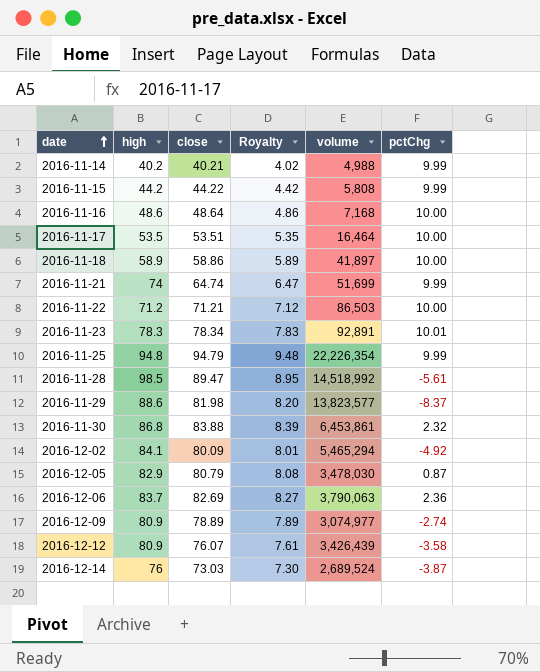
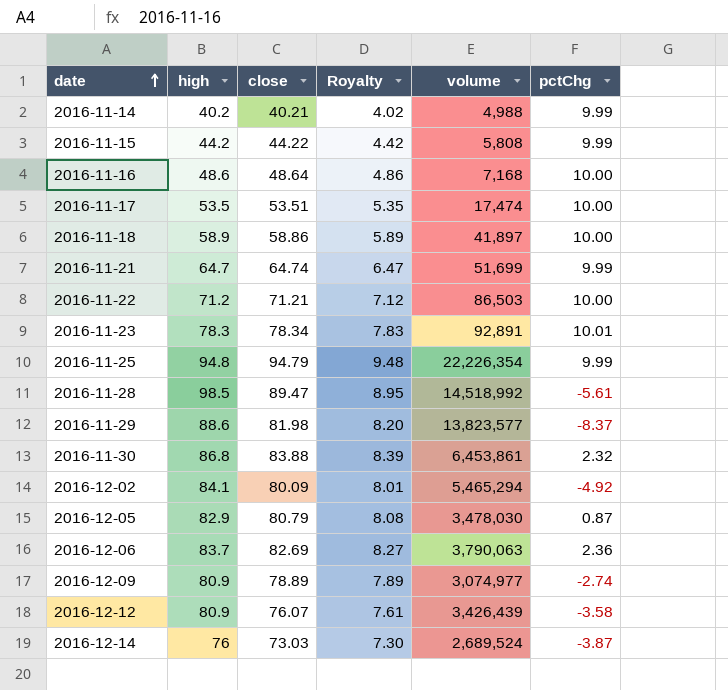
2016-11-17 | volume: 16,464 -> 17,474
2016-11-21 | high: 74 -> 64.7

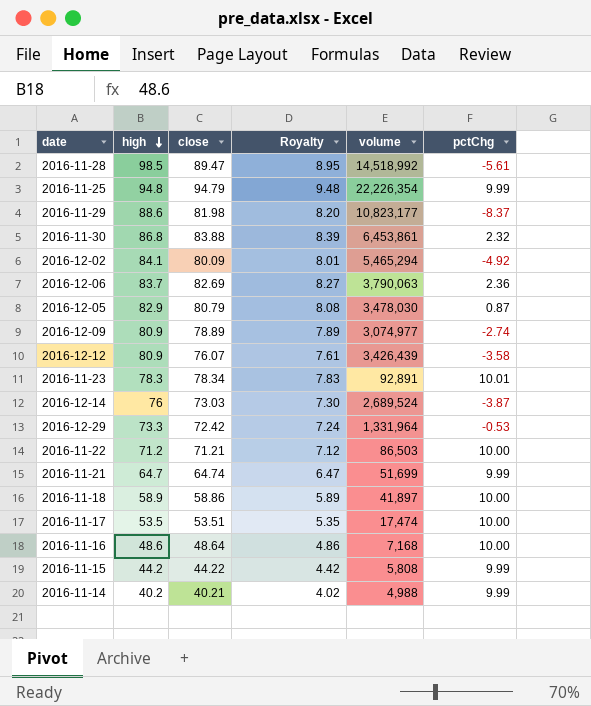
row order: date ascending -> high descending
2016-11-29 | volume: 13,823,577 -> 10,823,177
row 2016-12-29: none -> 73.3 | 72.42 | 7.24 | 1,331,964 | -0.53

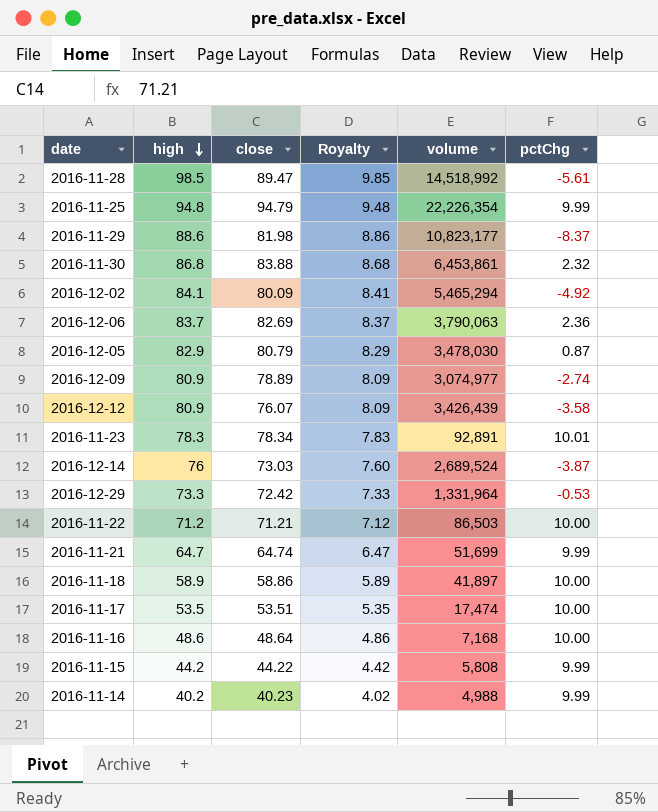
column Royalty | formula: [close] * 0.1 -> [high] * 0.1
2016-11-14 | close: 40.21 -> 40.23

